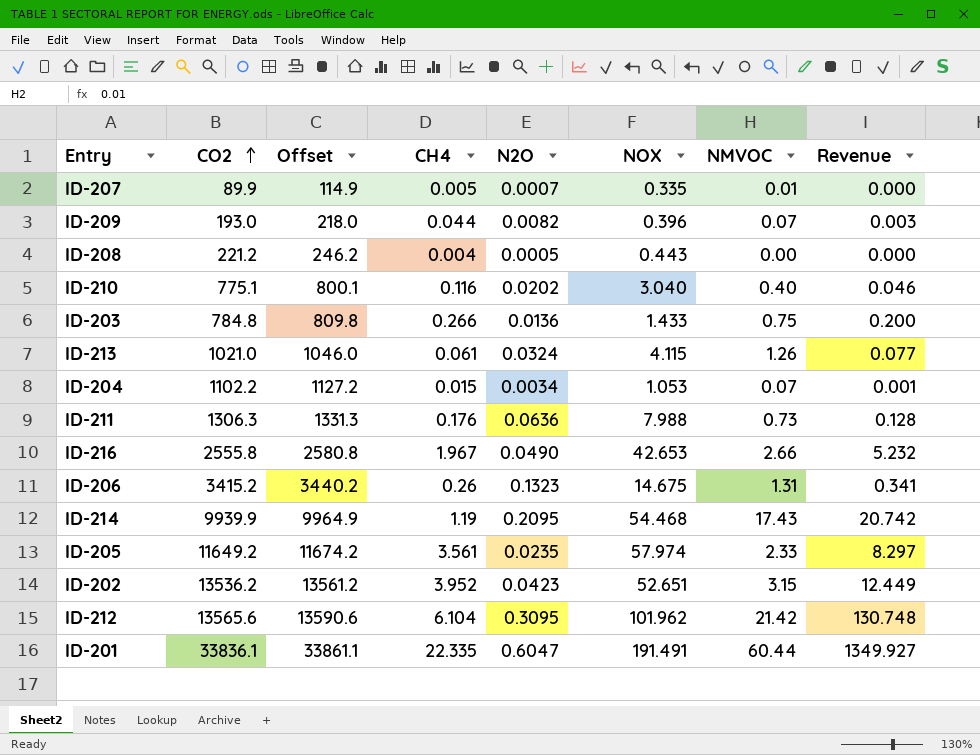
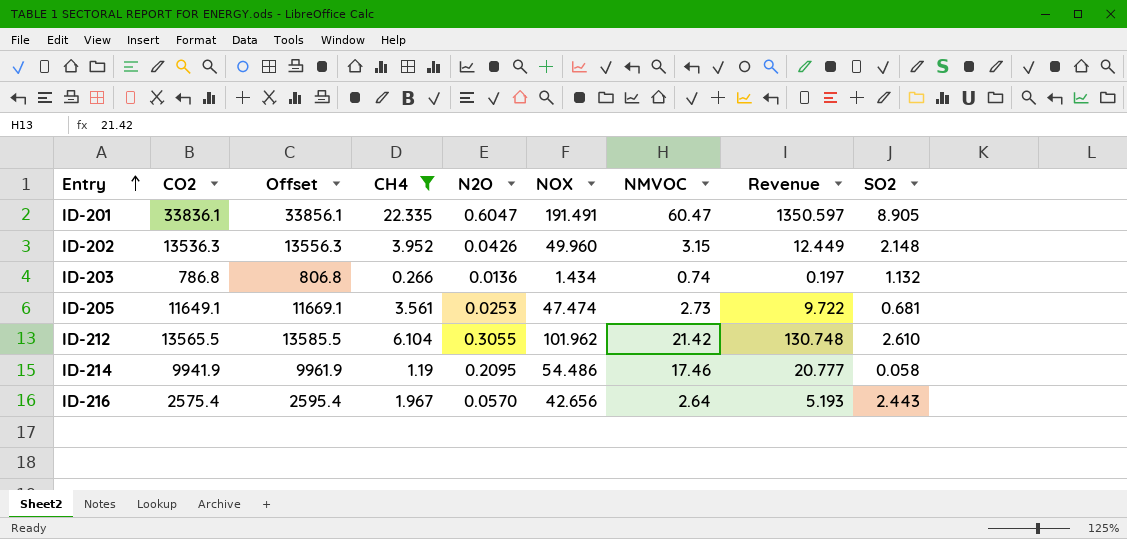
filter: none -> CH4 >= 0.266
row order: CO2 ascending -> Entry ascending
column Offset | formula: [CO2] + 25 -> [CO2] + 20
column SO2 | position: none -> 9
ID-201 | NMVOC: 60.44 -> 60.47
ID-201 | Revenue: 1349.927 -> 1350.597
ID-202 | CO2: 13536.2 -> 13536.3
ID-202 | N2O: 0.0423 -> 0.0426
ID-202 | NOX: 52.651 -> 49.960
ID-203 | CO2: 784.8 -> 786.8
ID-203 | NOX: 1.433 -> 1.434
ID-203 | NMVOC: 0.75 -> 0.74
ID-203 | Revenue: 0.200 -> 0.197
ID-205 | CO2: 11649.2 -> 11649.1
ID-205 | N2O: 0.0235 -> 0.0253
ID-205 | NOX: 57.974 -> 47.474
ID-205 | NMVOC: 2.33 -> 2.73
ID-205 | Revenue: 8.297 -> 9.722
ID-212 | CO2: 13565.6 -> 13565.5
ID-212 | N2O: 0.3095 -> 0.3055
ID-214 | CO2: 9939.9 -> 9941.9
ID-214 | NOX: 54.468 -> 54.486
ID-214 | NMVOC: 17.43 -> 17.46
ID-214 | Revenue: 20.742 -> 20.777
ID-216 | CO2: 2555.8 -> 2575.4
ID-216 | N2O: 0.0490 -> 0.0570
ID-216 | NOX: 42.653 -> 42.656
ID-216 | NMVOC: 2.66 -> 2.64
ID-216 | Revenue: 5.232 -> 5.193

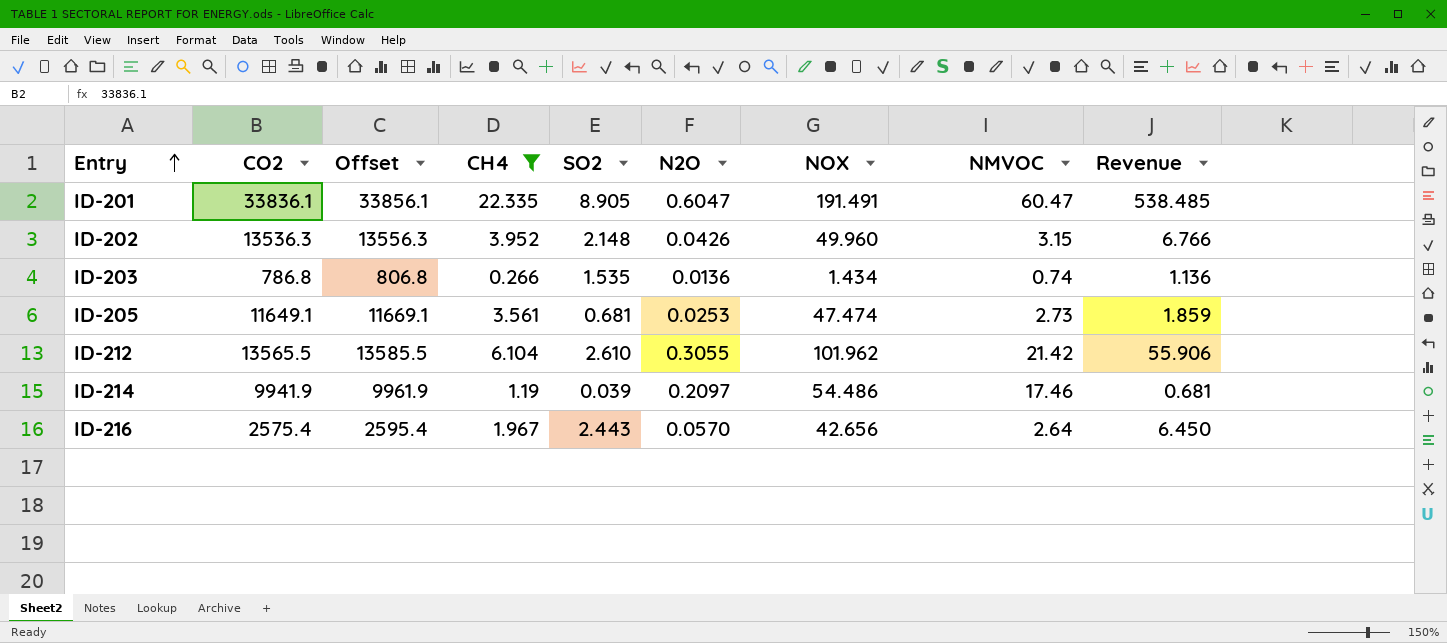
column SO2 | position: 9 -> 5
column Revenue | formula: [CH4] * [NMVOC] -> [SO2] * [NMVOC]
ID-203 | SO2: 1.132 -> 1.535
ID-214 | SO2: 0.058 -> 0.039
ID-214 | N2O: 0.2095 -> 0.2097

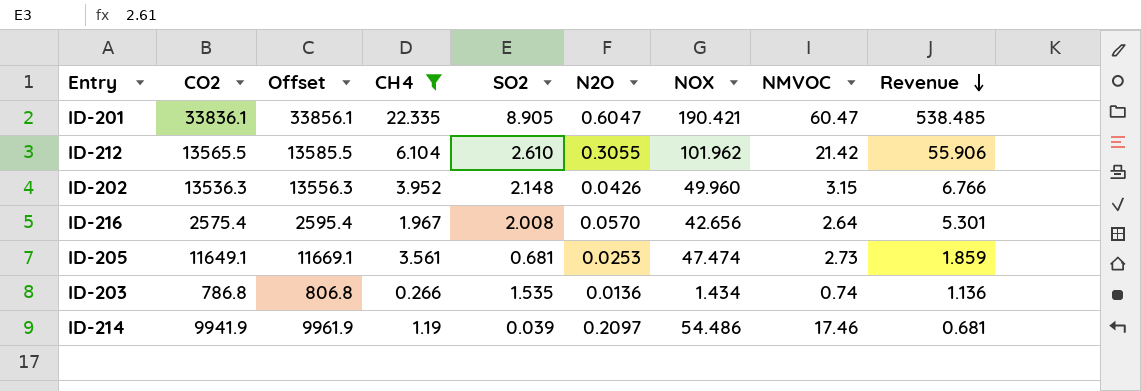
row order: Entry ascending -> Revenue descending
ID-201 | NOX: 191.491 -> 190.421
ID-216 | SO2: 2.443 -> 2.008
ID-216 | Revenue: 6.450 -> 5.301

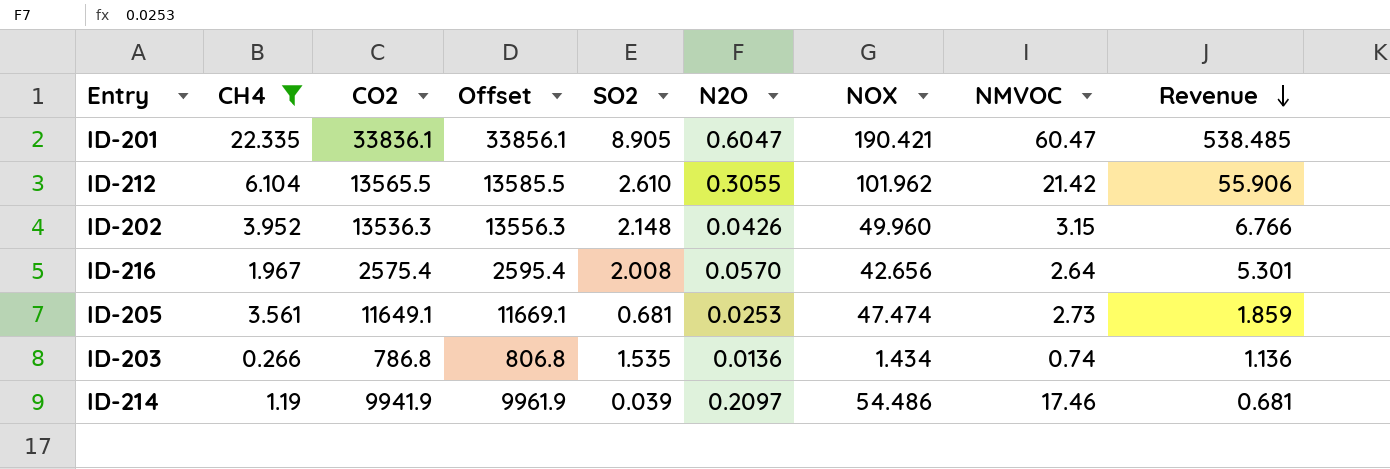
column CH4 | position: 4 -> 2

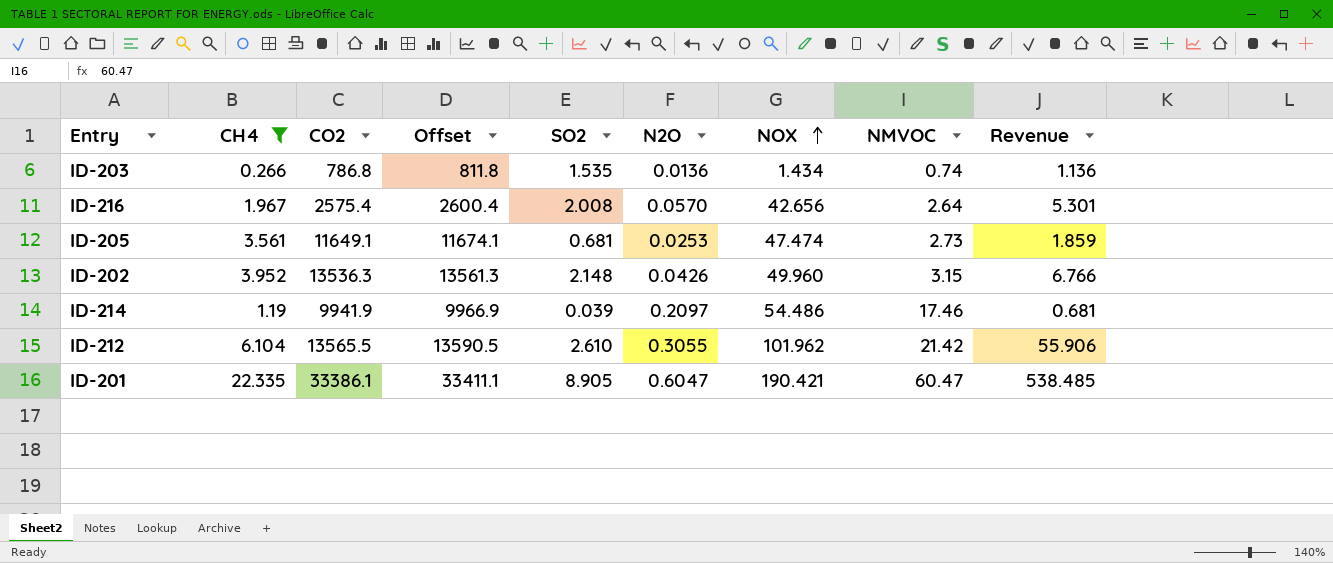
row order: Revenue descending -> NOX ascending
column Offset | formula: [CO2] + 20 -> [CO2] + 25
ID-201 | CO2: 33836.1 -> 33386.1

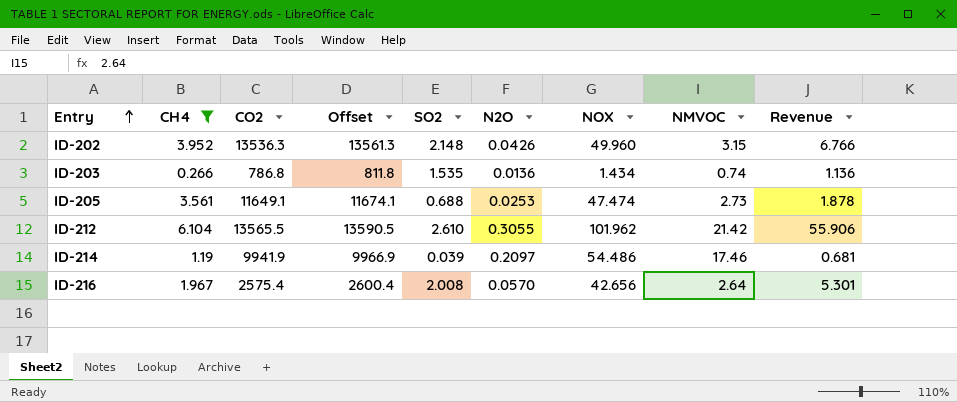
row order: NOX ascending -> Entry ascending
row ID-201: 22.335 | 33386.1 | 33411.1 | 8.905 | 0.6047 | 190.421 | 60.47 | 538.485 -> none
ID-205 | SO2: 0.681 -> 0.688
ID-205 | Revenue: 1.859 -> 1.878

